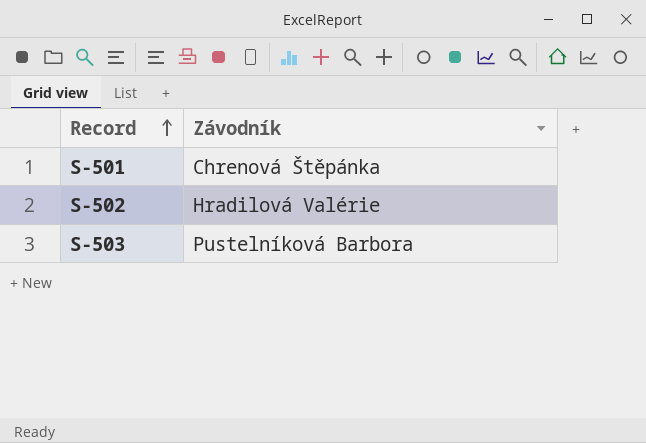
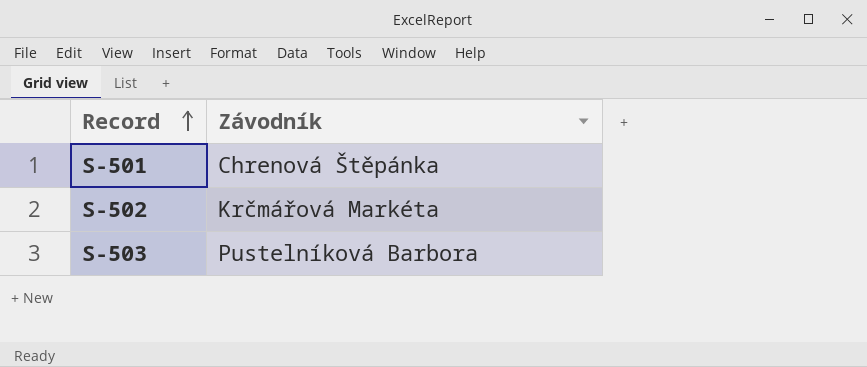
S-502 | Závodník: Hradilová Valérie -> Krčmářová Markéta

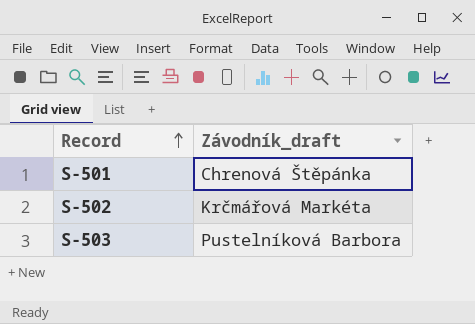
column name: Závodník -> Závodník_draft

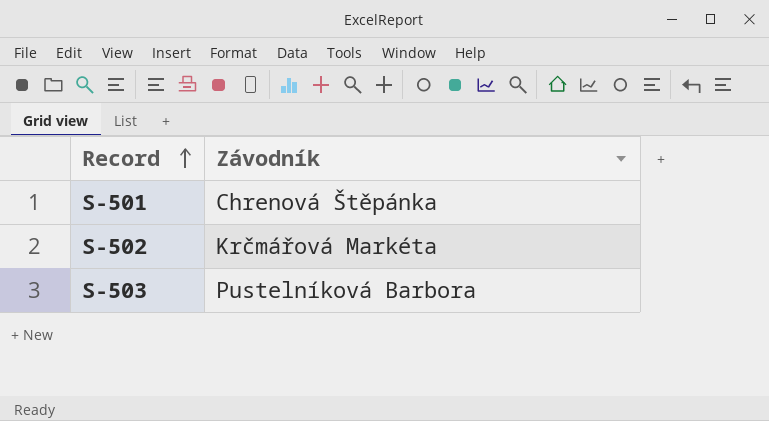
column name: Závodník_draft -> Závodník

